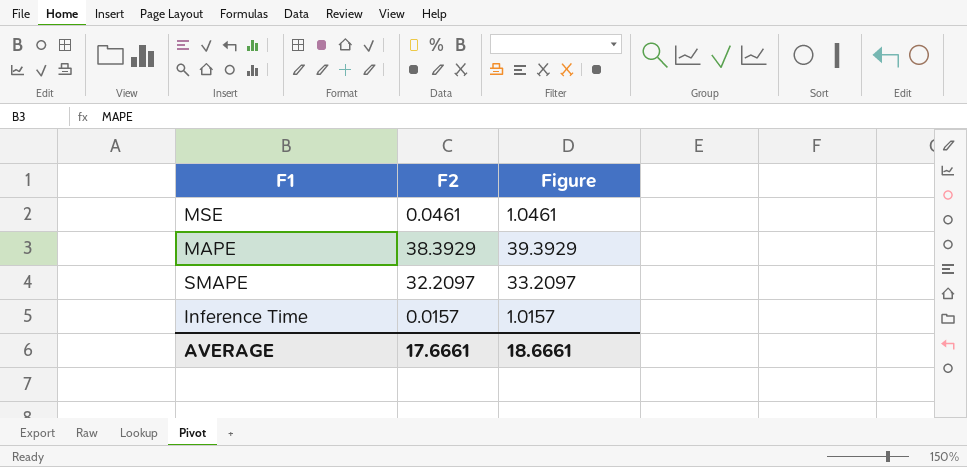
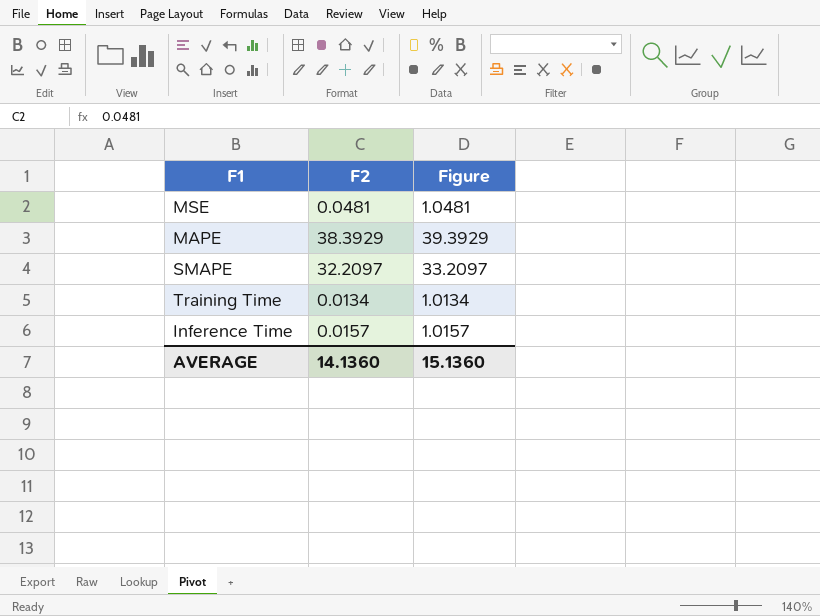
MSE | F2: 0.0461 -> 0.0481
MSE | Figure: 1.0461 -> 1.0481
row Training Time: none -> 0.0134 | 1.0134
AVERAGE | F2: 17.6661 -> 14.1360
AVERAGE | Figure: 18.6661 -> 15.1360

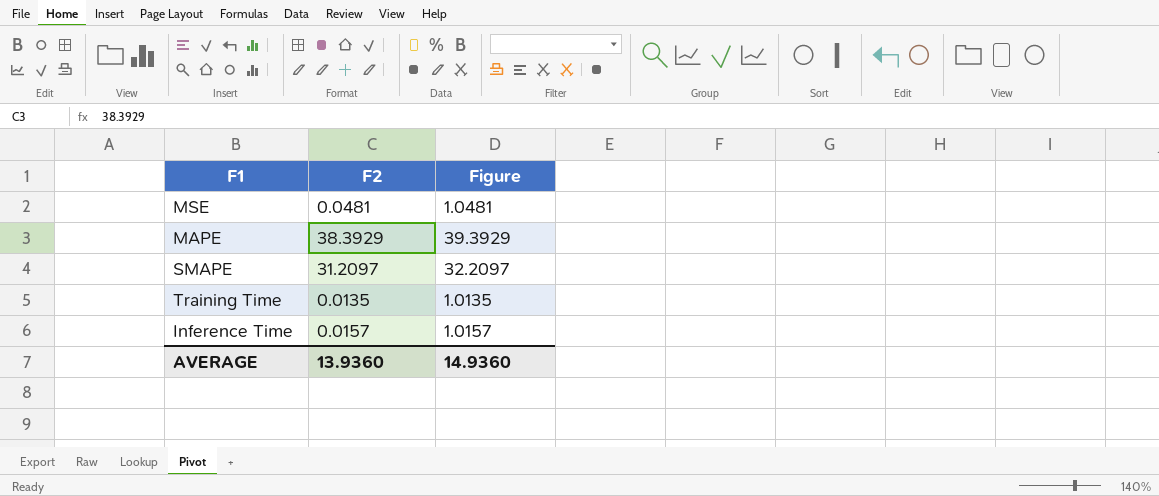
SMAPE | F2: 32.2097 -> 31.2097
SMAPE | Figure: 33.2097 -> 32.2097
Training Time | F2: 0.0134 -> 0.0135
Training Time | Figure: 1.0134 -> 1.0135
AVERAGE | F2: 14.1360 -> 13.9360
AVERAGE | Figure: 15.1360 -> 14.9360

